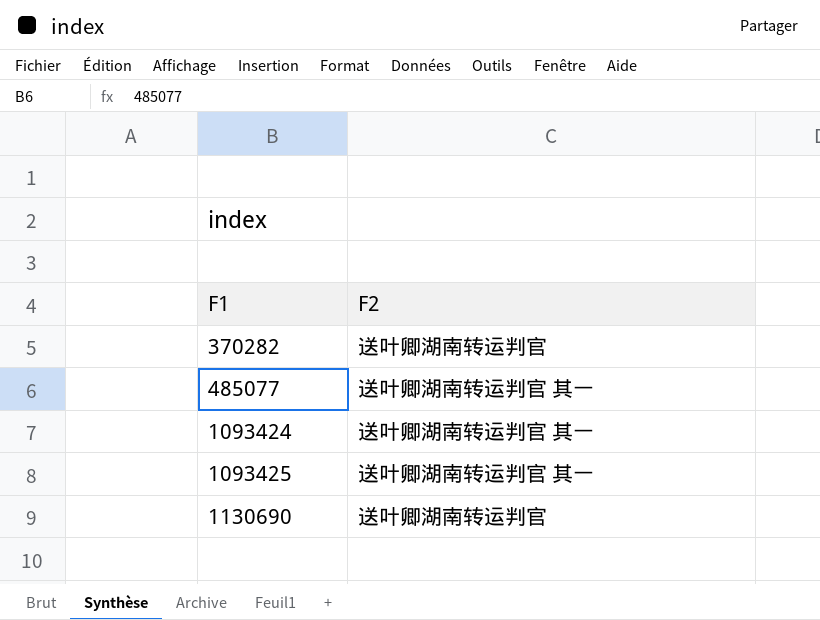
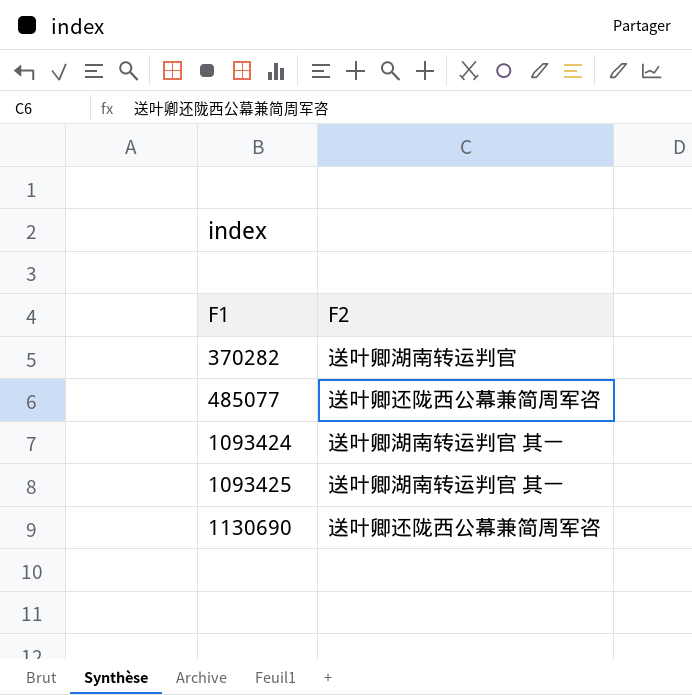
485077 | F2: 送叶卿湖南转运判官 其一 -> 送叶卿还陇西公幕兼简周军咨
1130690 | F2: 送叶卿湖南转运判官 -> 送叶卿还陇西公幕兼简周军咨

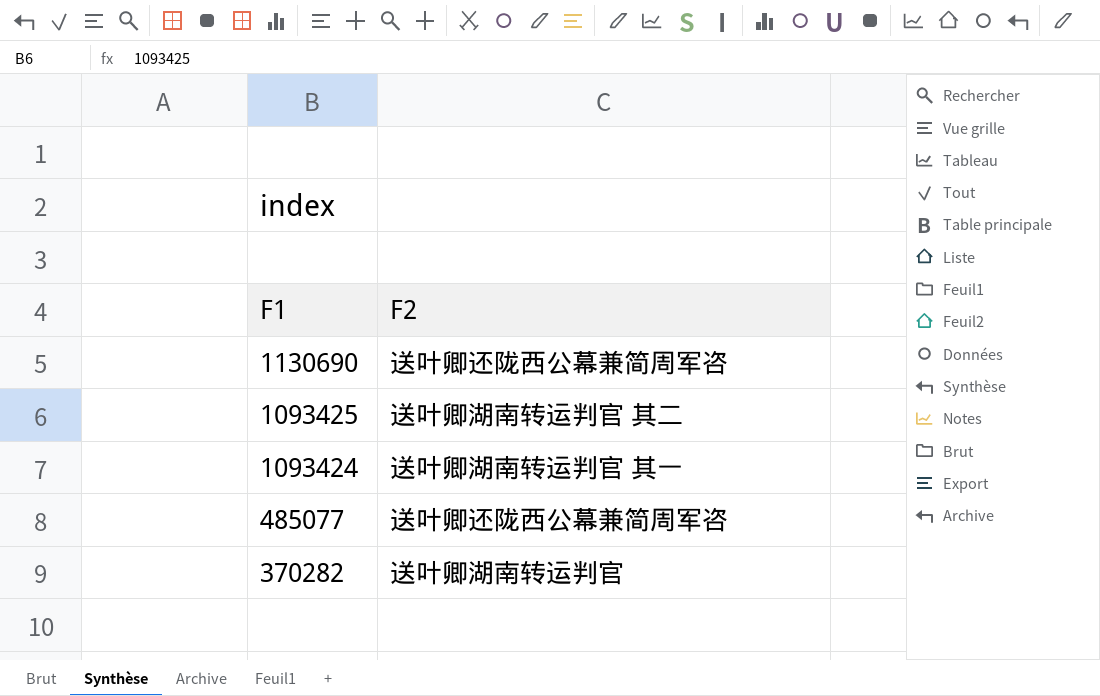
row order: F1 ascending -> F1 descending
1093425 | F2: 送叶卿湖南转运判官 其一 -> 送叶卿湖南转运判官 其二

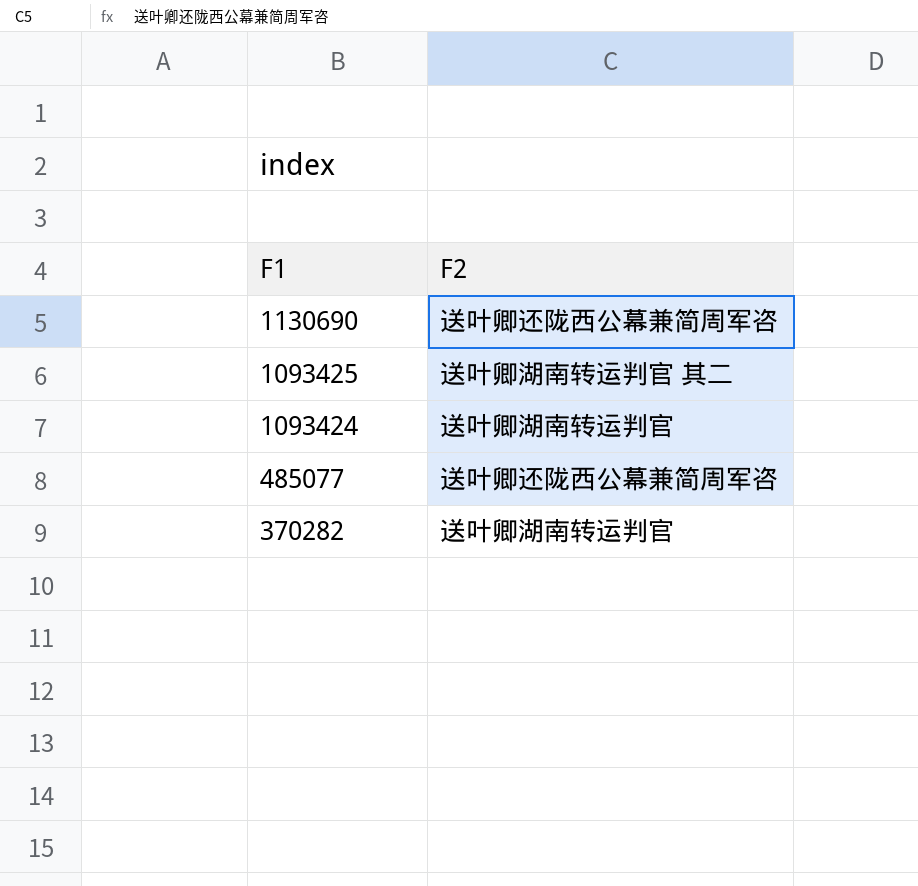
1093424 | F2: 送叶卿湖南转运判官 其一 -> 送叶卿湖南转运判官

